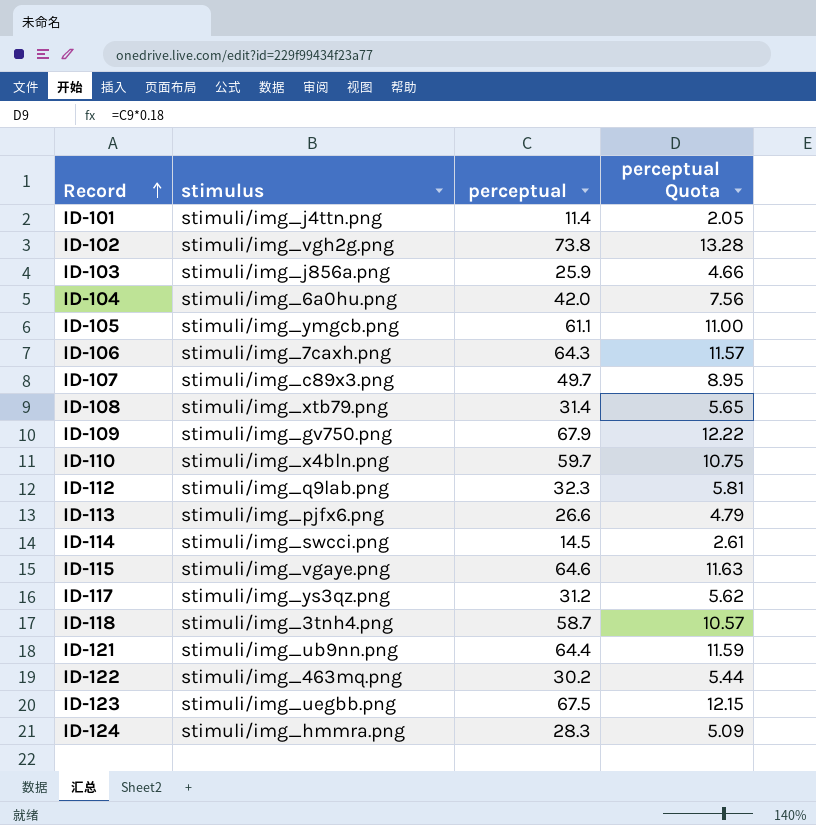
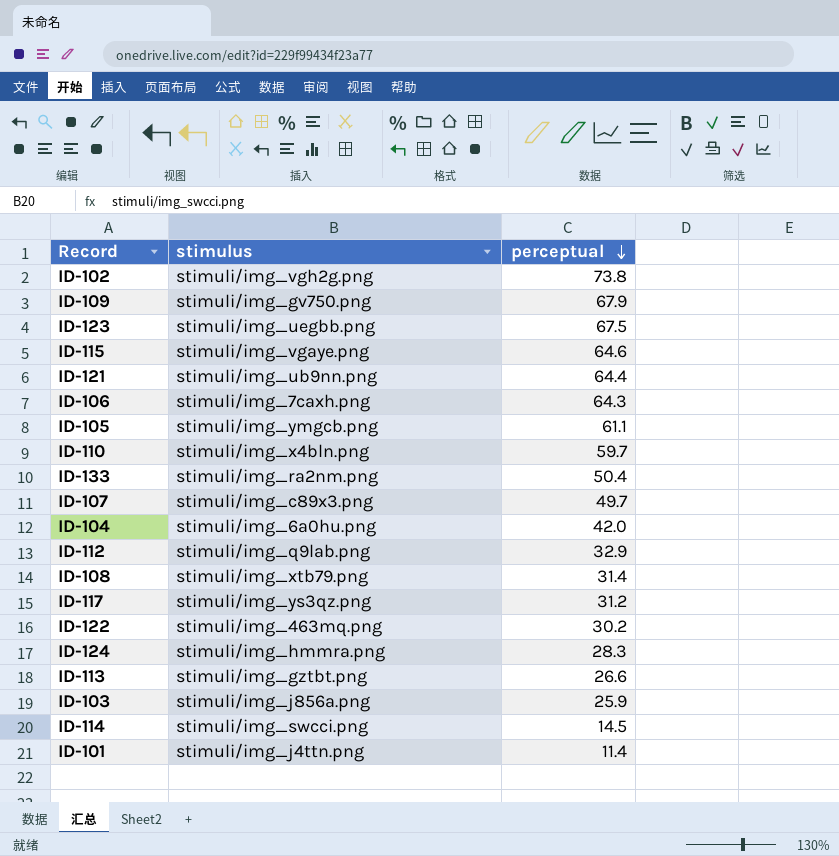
row order: Record ascending -> perceptual descending
column perceptual Quota | formula: [perceptual] * 0.18 -> none
row ID-118: stimuli/img_3tnh4.png | 58.7 | 10.57 -> none
row ID-133: none -> stimuli/img_ra2nm.png | 50.4
ID-112 | perceptual: 32.3 -> 32.9
ID-113 | stimulus: stimuli/img_pjfx6.png -> stimuli/img_gztbt.png

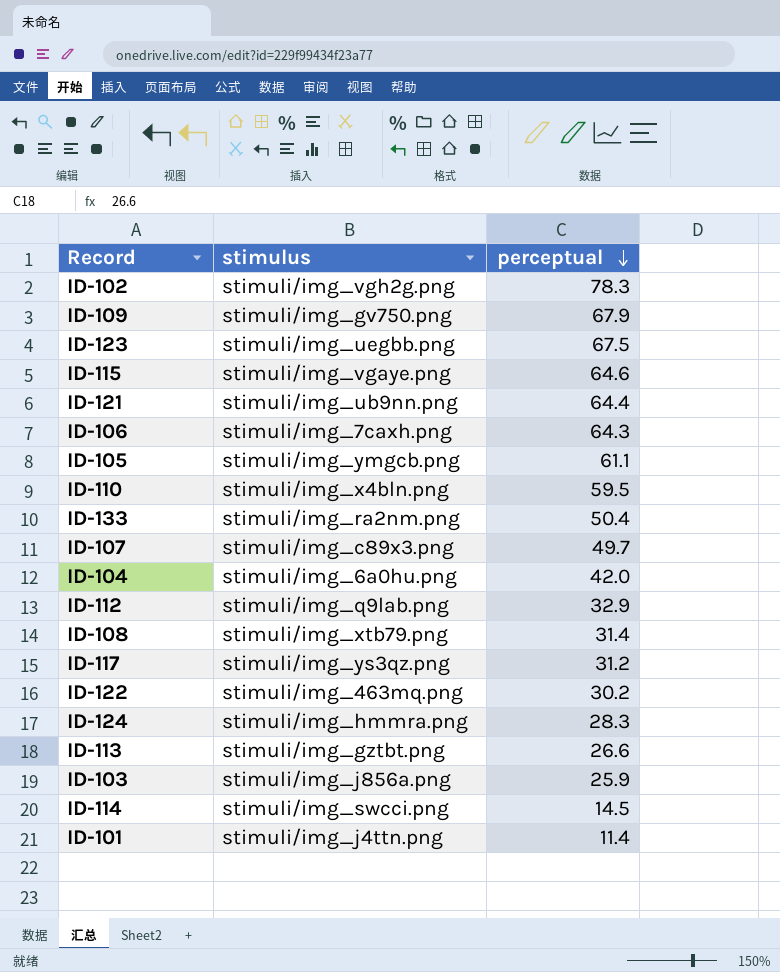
ID-102 | perceptual: 73.8 -> 78.3
ID-110 | perceptual: 59.7 -> 59.5

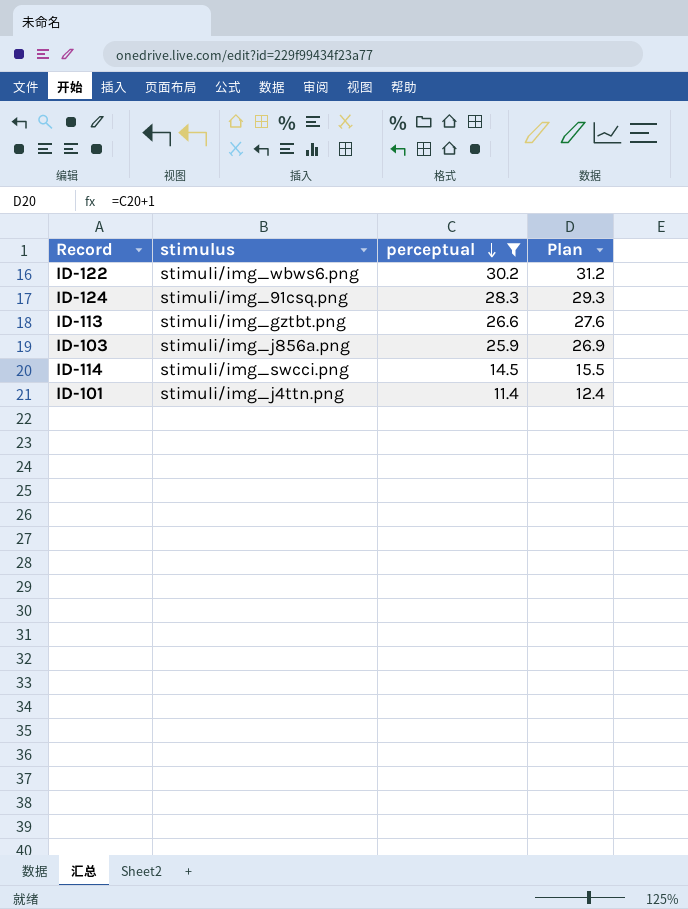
filter: none -> perceptual <= 30.2
column Plan | formula: none -> [perceptual] + 1
ID-122 | stimulus: stimuli/img_463mq.png -> stimuli/img_wbws6.png
ID-124 | stimulus: stimuli/img_hmmra.png -> stimuli/img_91csq.png

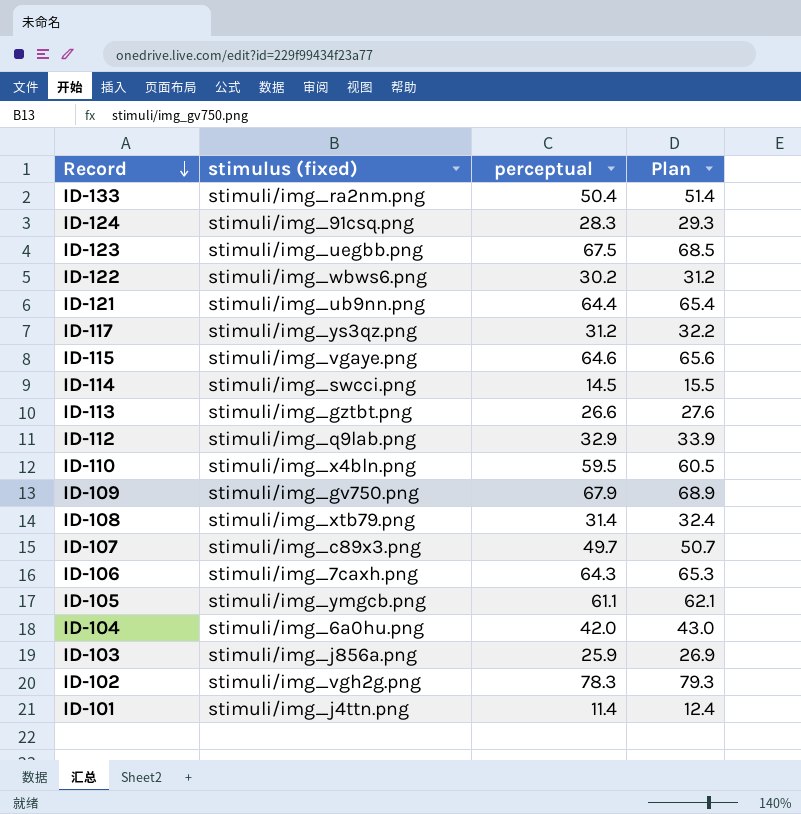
filter: perceptual <= 30.2 -> none
row order: perceptual descending -> Record descending
column name: stimulus -> stimulus (fixed)

